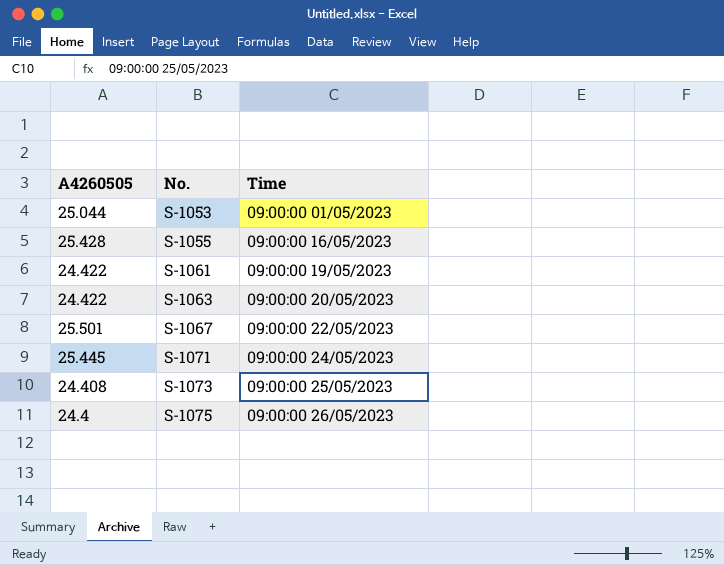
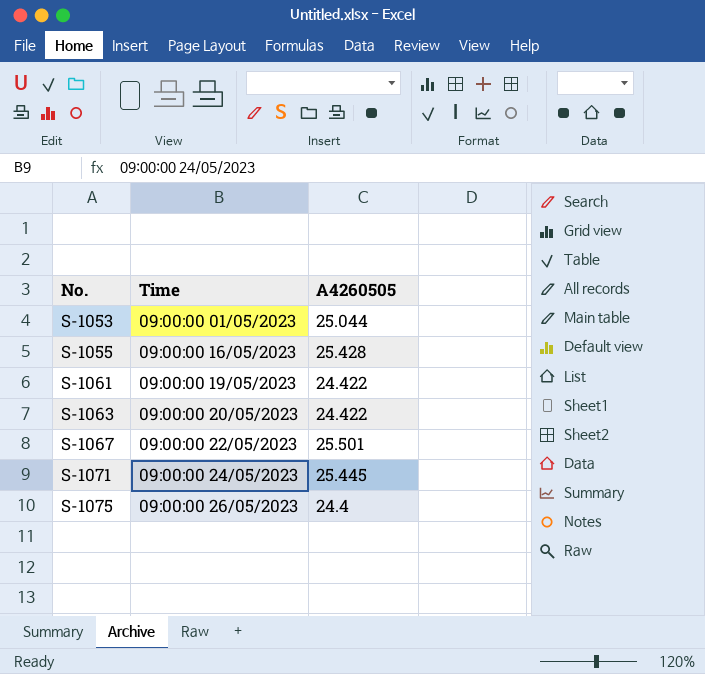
column A4260505 | position: 1 -> 3
row S-1073: 24.408 | 09:00:00 25/05/2023 -> none

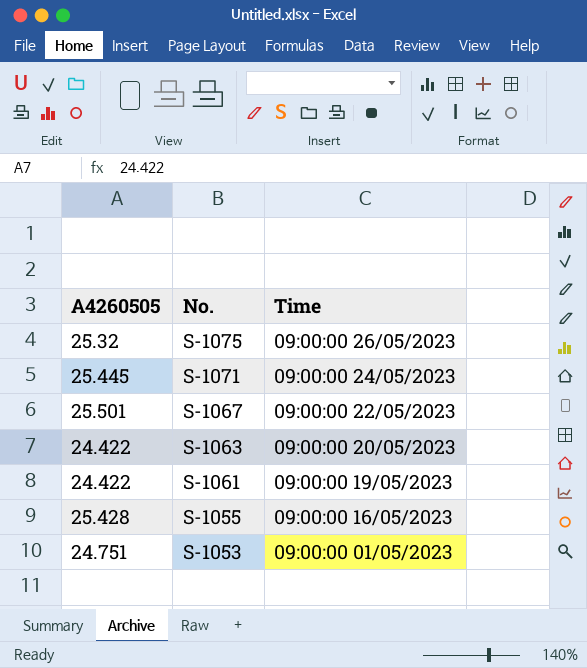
row order: No. ascending -> No. descending
column A4260505 | position: 3 -> 1
S-1075 | A4260505: 24.4 -> 25.32
S-1053 | A4260505: 25.044 -> 24.751

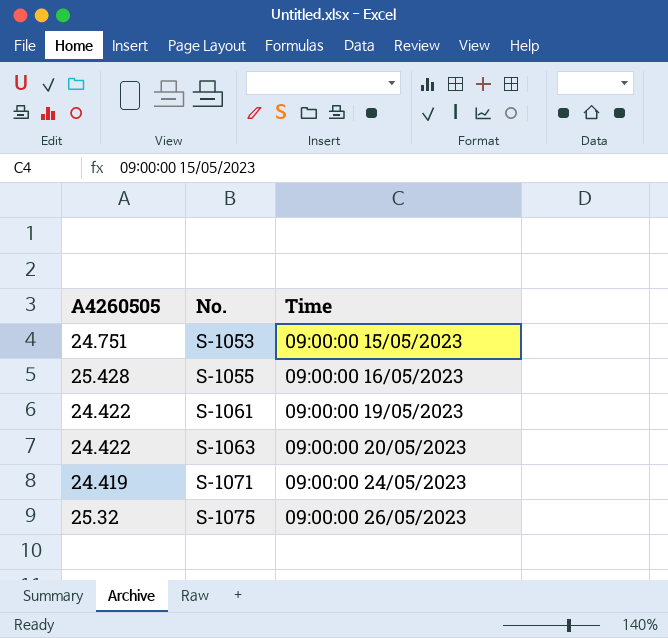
row order: No. descending -> No. ascending
row S-1067: 25.501 | 09:00:00 22/05/2023 -> none
S-1053 | Time: 09:00:00 01/05/2023 -> 09:00:00 15/05/2023
S-1071 | A4260505: 25.445 -> 24.419

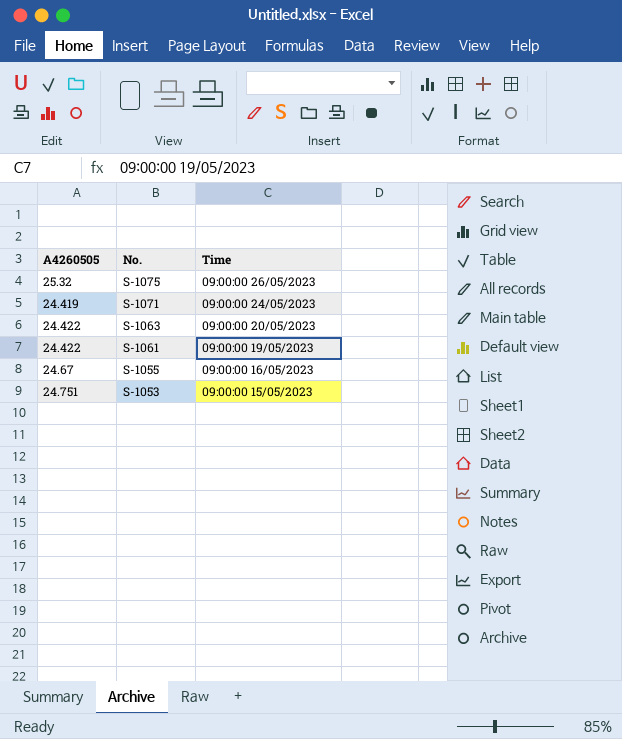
row order: No. ascending -> No. descending
S-1055 | A4260505: 25.428 -> 24.67

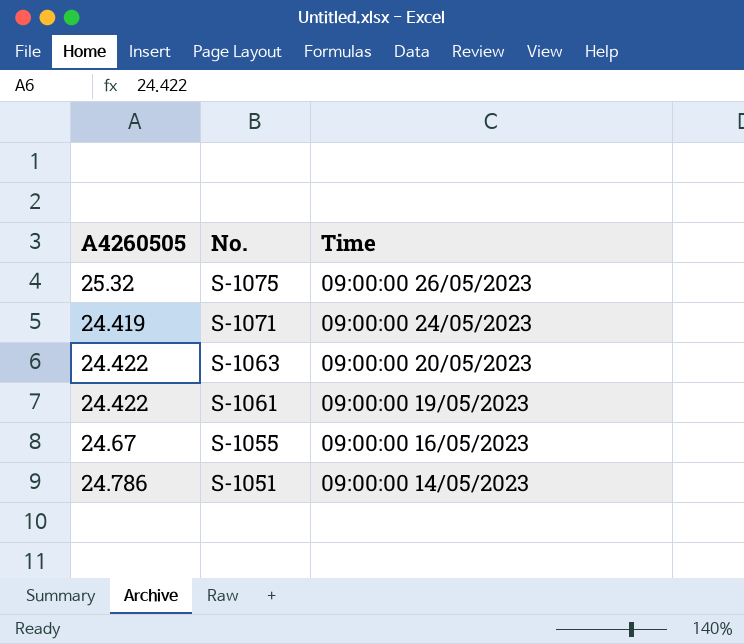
row S-1053: 24.751 | 09:00:00 15/05/2023 -> none
row S-1051: none -> 24.786 | 09:00:00 14/05/2023

